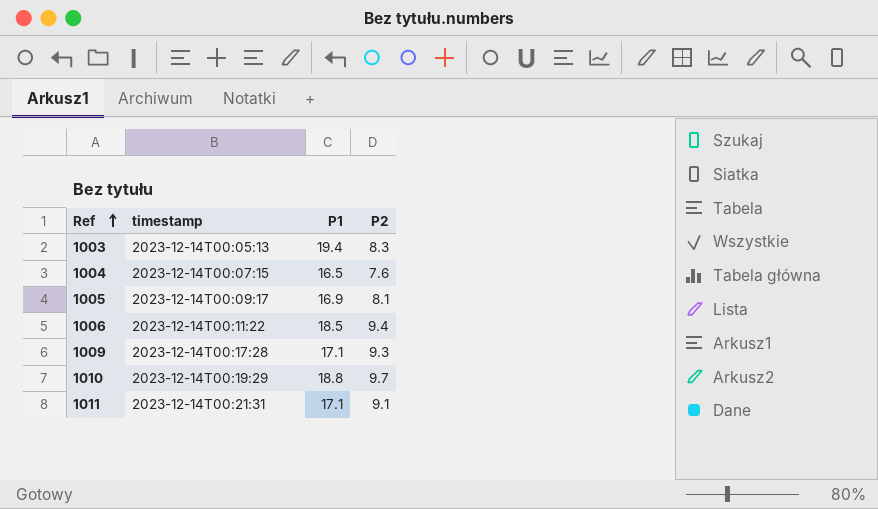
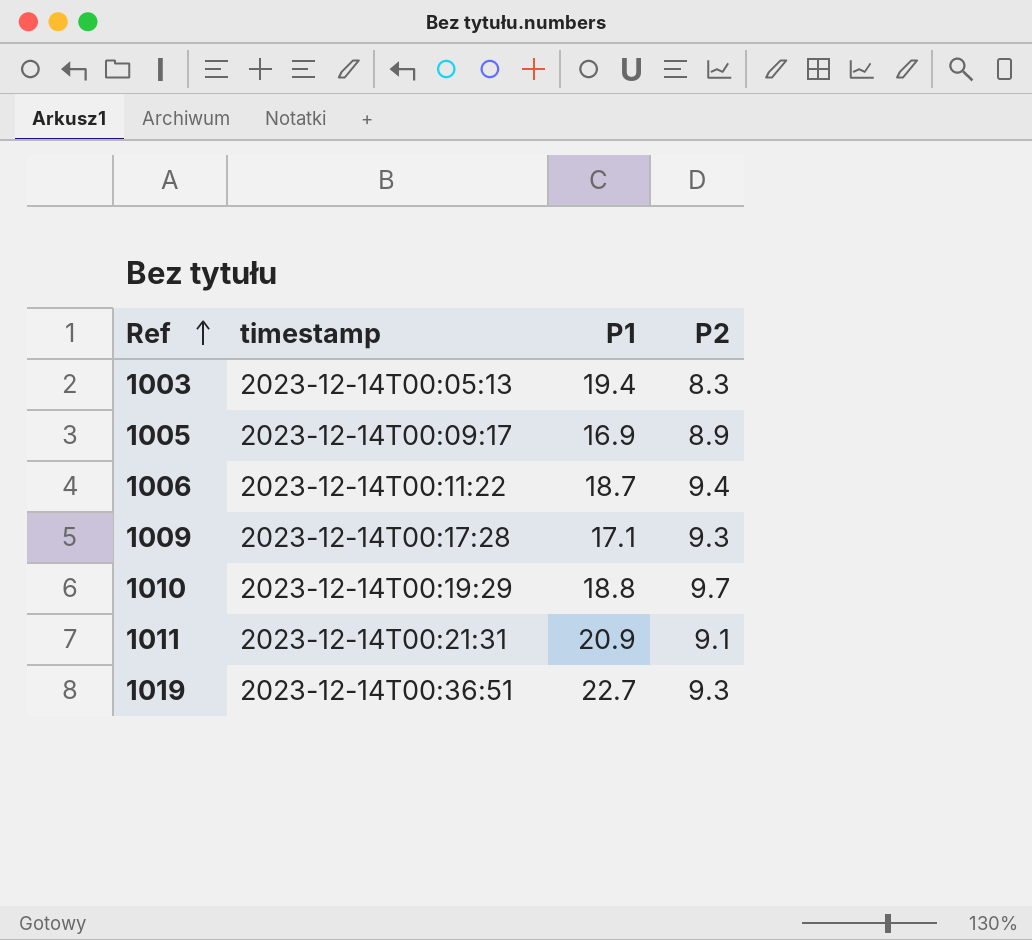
row 1004: 2023-12-14T00:07:15 | 16.5 | 7.6 -> none
1005 | P2: 8.1 -> 8.9
1006 | P1: 18.5 -> 18.7
1011 | P1: 17.1 -> 20.9
row 1019: none -> 2023-12-14T00:36:51 | 22.7 | 9.3

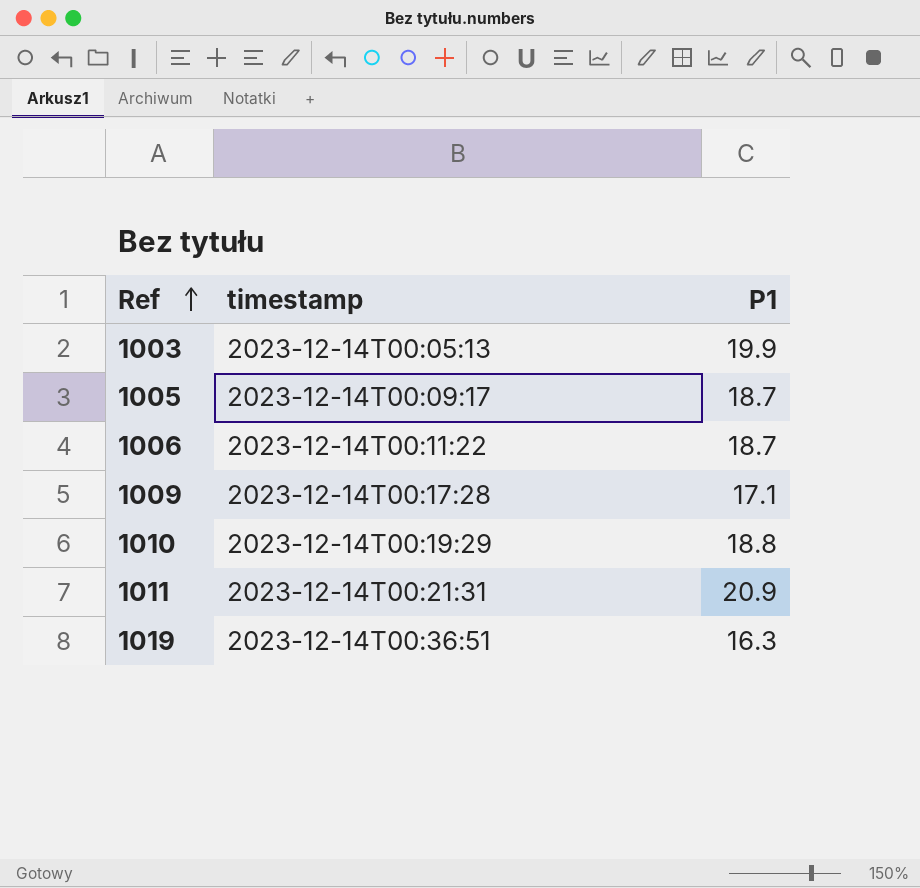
column P2 | position: 4 -> none
1003 | P1: 19.4 -> 19.9
1005 | P1: 16.9 -> 18.7
1019 | P1: 22.7 -> 16.3

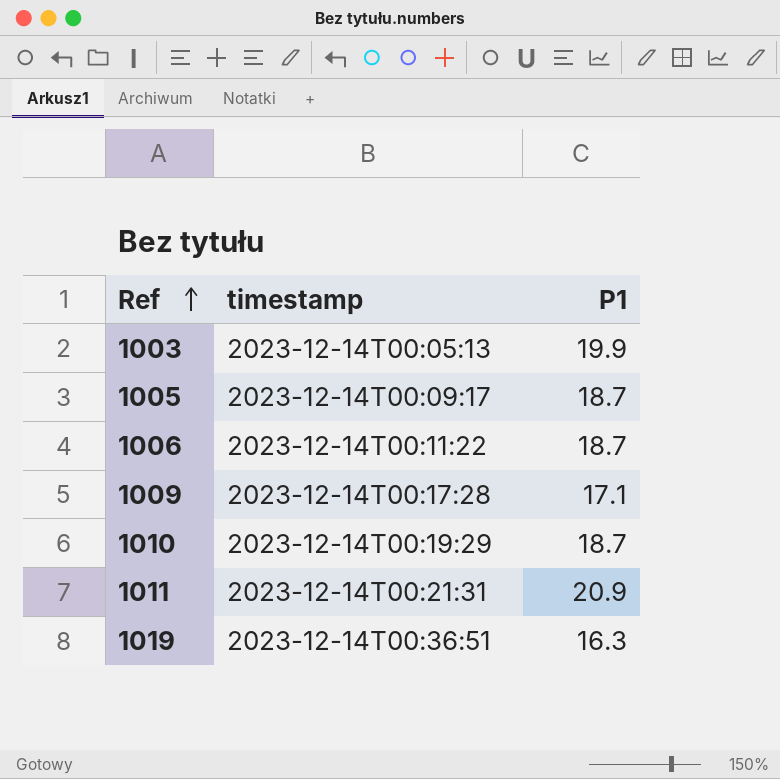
1010 | P1: 18.8 -> 18.7

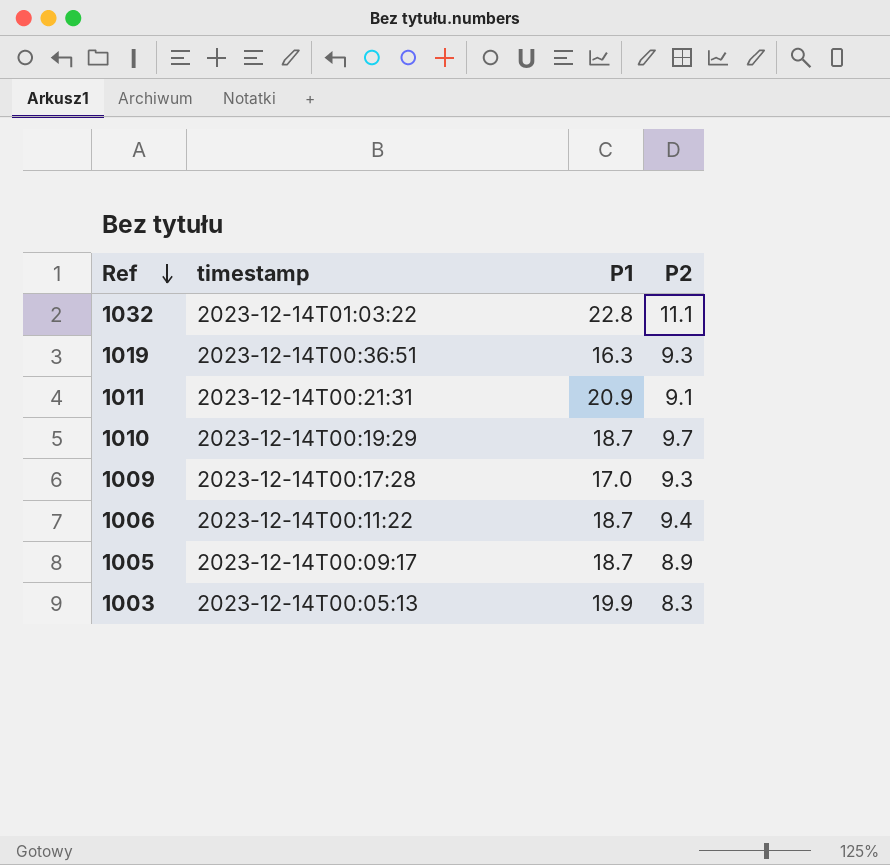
row order: Ref ascending -> Ref descending
column P2 | position: none -> 4
row 1032: none -> 2023-12-14T01:03:22 | 22.8 | 11.1
1009 | P1: 17.1 -> 17.0

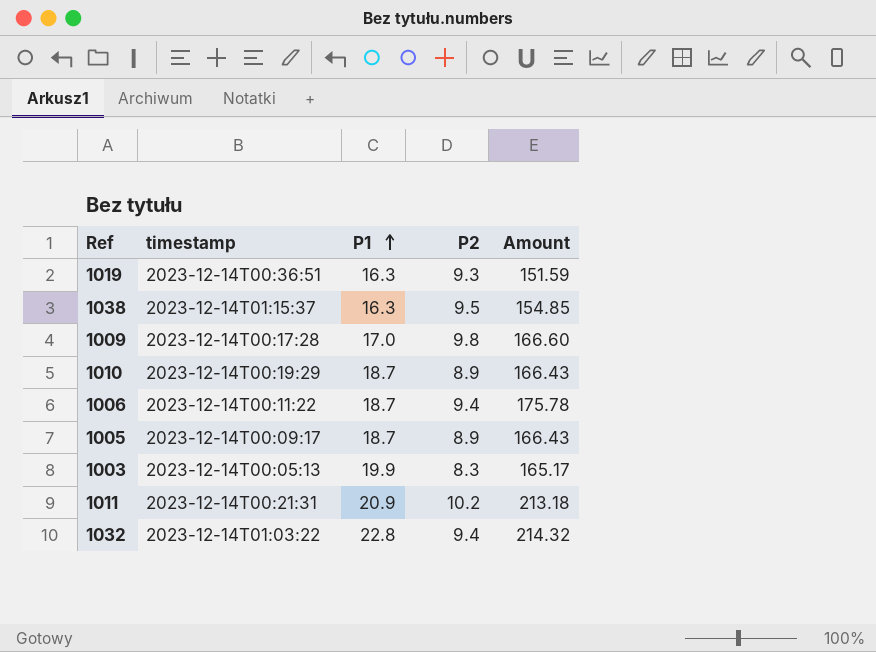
row order: Ref descending -> P1 ascending
column Amount | formula: none -> [P1] * [P2]
row 1038: none -> 2023-12-14T01:15:37 | 16.3 | 9.5 | 154.85
1009 | P2: 9.3 -> 9.8
1010 | P2: 9.7 -> 8.9
1011 | P2: 9.1 -> 10.2
1032 | P2: 11.1 -> 9.4

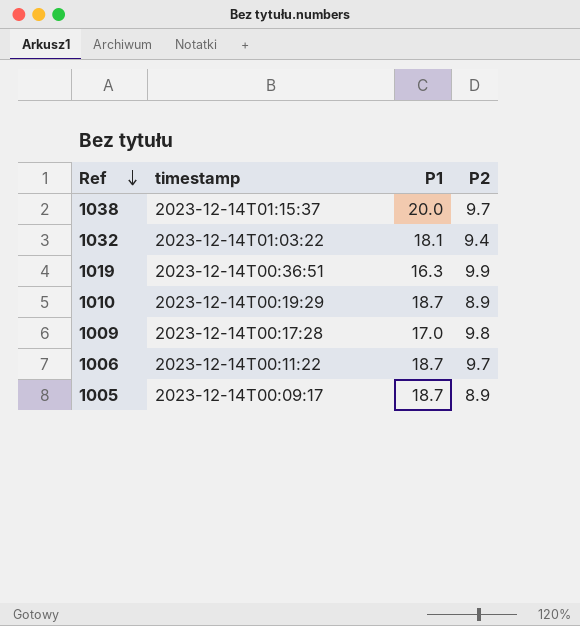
row order: P1 ascending -> Ref descending
column Amount | formula: [P1] * [P2] -> none
row 1003: 2023-12-14T00:05:13 | 19.9 | 8.3 | 165.17 -> none
row 1011: 2023-12-14T00:21:31 | 20.9 | 10.2 | 213.18 -> none
1038 | P1: 16.3 -> 20.0
1038 | P2: 9.5 -> 9.7
1032 | P1: 22.8 -> 18.1
1019 | P2: 9.3 -> 9.9
1006 | P2: 9.4 -> 9.7

